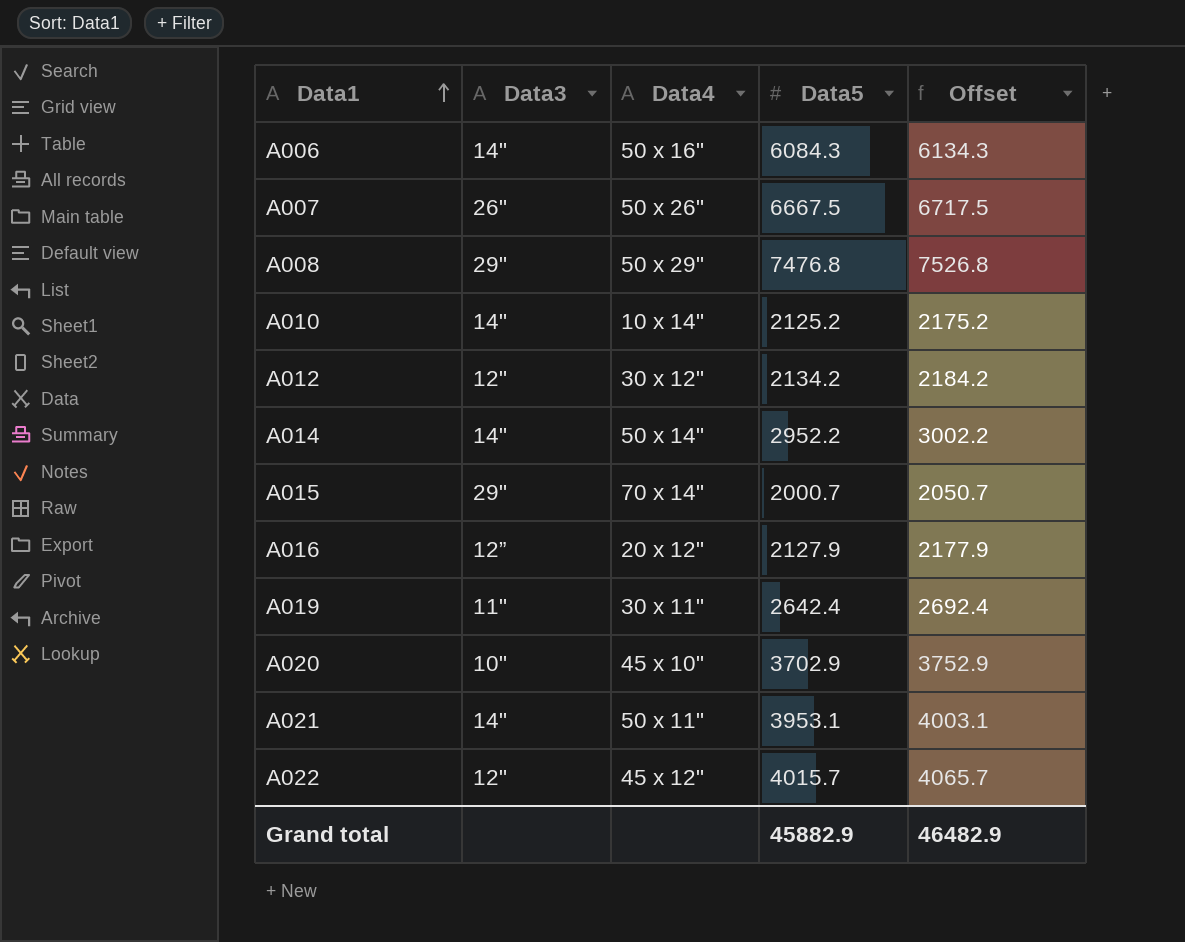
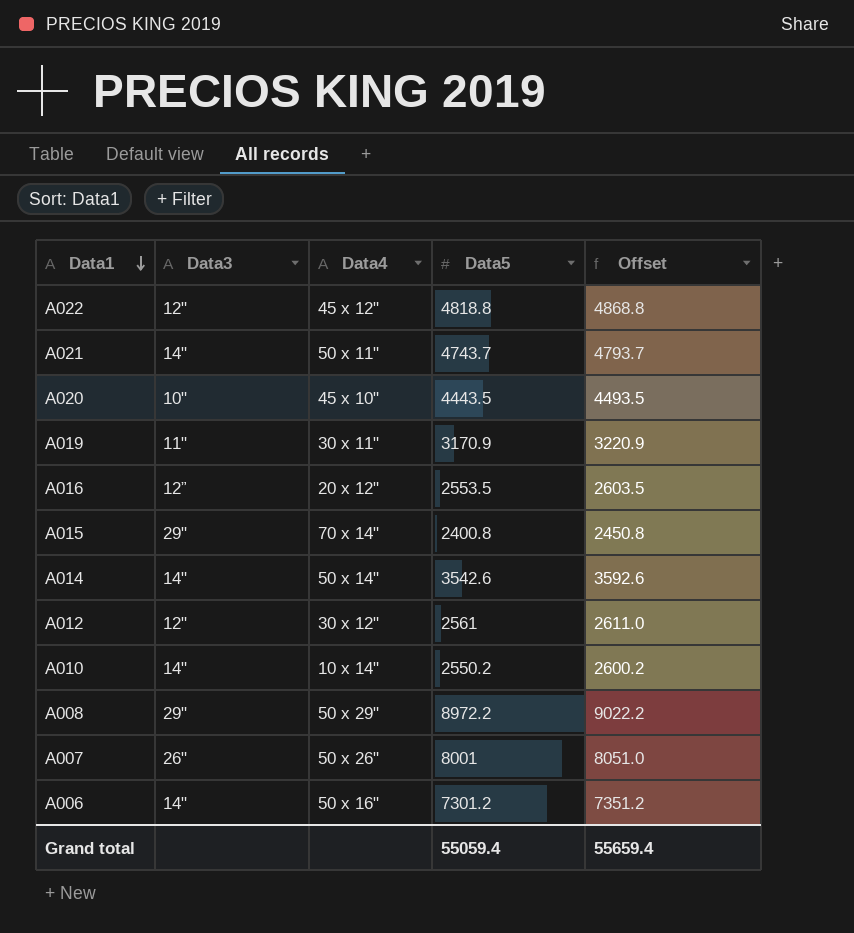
row order: Data1 ascending -> Data1 descending
A022 | Data5: 4015.7 -> 4818.8
A022 | Offset: 4065.7 -> 4868.8
A021 | Data5: 3953.1 -> 4743.7
A021 | Offset: 4003.1 -> 4793.7
A020 | Data5: 3702.9 -> 4443.5
A020 | Offset: 3752.9 -> 4493.5
A019 | Data5: 2642.4 -> 3170.9
A019 | Offset: 2692.4 -> 3220.9
A016 | Data5: 2127.9 -> 2553.5
A016 | Offset: 2177.9 -> 2603.5
A015 | Data5: 2000.7 -> 2400.8
A015 | Offset: 2050.7 -> 2450.8
A014 | Data5: 2952.2 -> 3542.6
A014 | Offset: 3002.2 -> 3592.6
A012 | Data5: 2134.2 -> 2561
A012 | Offset: 2184.2 -> 2611.0
A010 | Data5: 2125.2 -> 2550.2
A010 | Offset: 2175.2 -> 2600.2
A008 | Data5: 7476.8 -> 8972.2
A008 | Offset: 7526.8 -> 9022.2
A007 | Data5: 6667.5 -> 8001
A007 | Offset: 6717.5 -> 8051.0
A006 | Data5: 6084.3 -> 7301.2
A006 | Offset: 6134.3 -> 7351.2
Grand total | Data5: 45882.9 -> 55059.4
Grand total | Offset: 46482.9 -> 55659.4

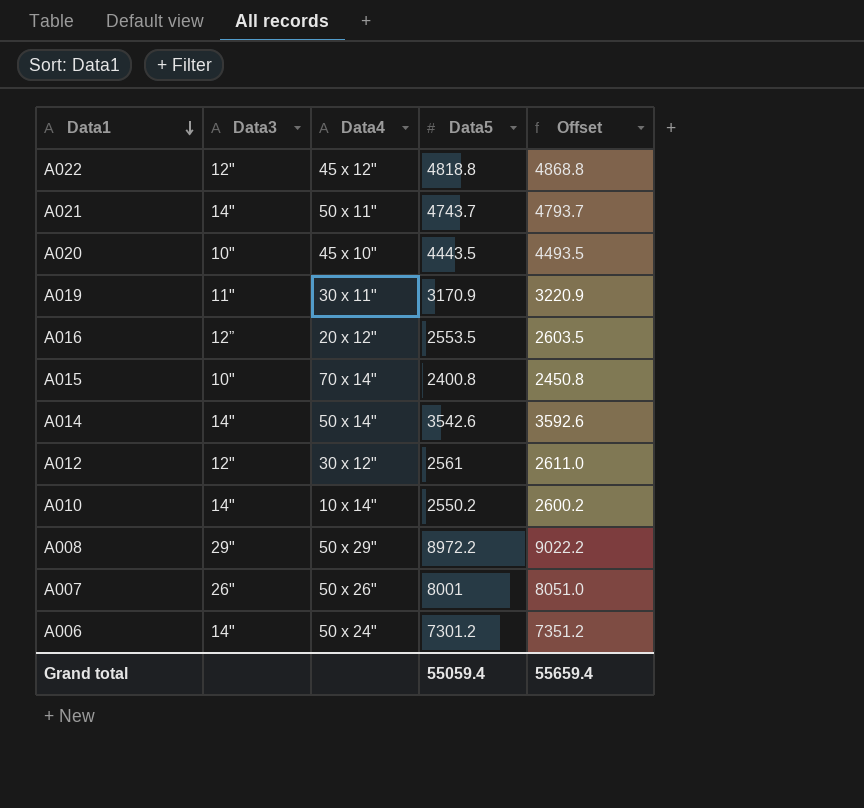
A015 | Data3: 29" -> 10"
A006 | Data4: 50 x 16" -> 50 x 24"

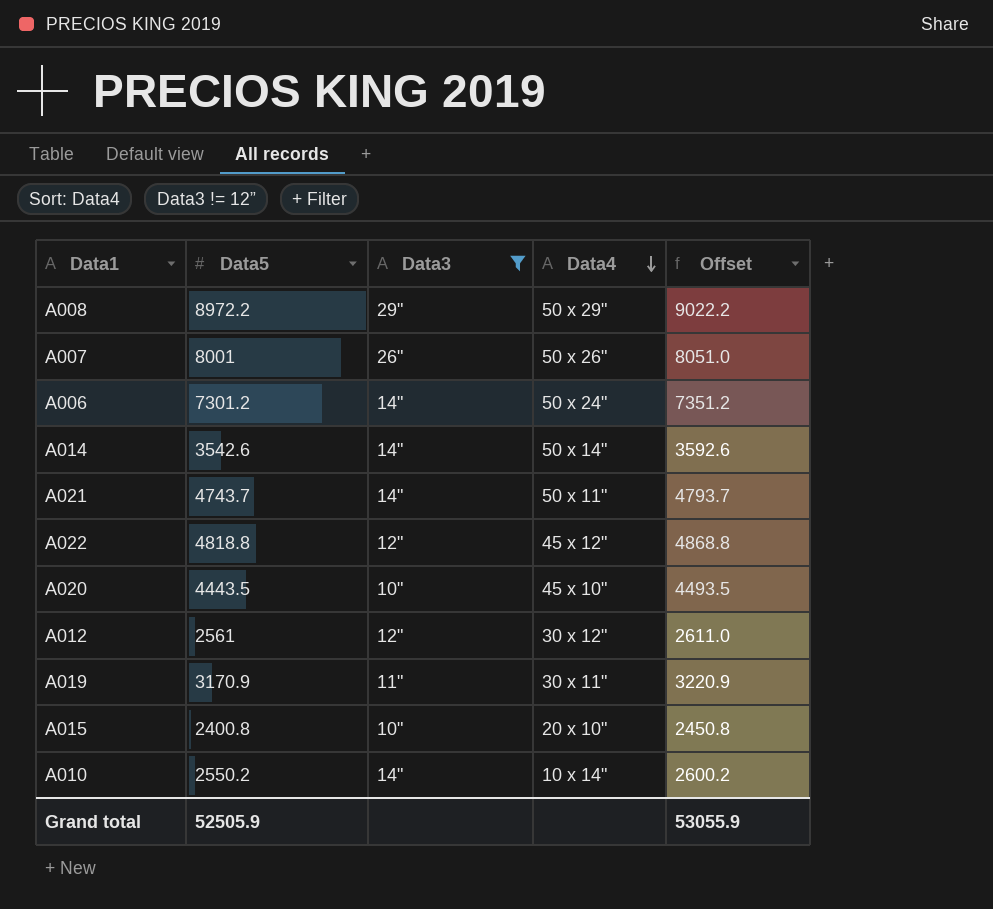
filter: none -> Data3 != 12”
row order: Data1 descending -> Data4 descending
column Data5 | position: 4 -> 2
A015 | Data4: 70 x 14" -> 20 x 10"
Grand total | Data5: 55059.4 -> 52505.9
Grand total | Offset: 55659.4 -> 53055.9

